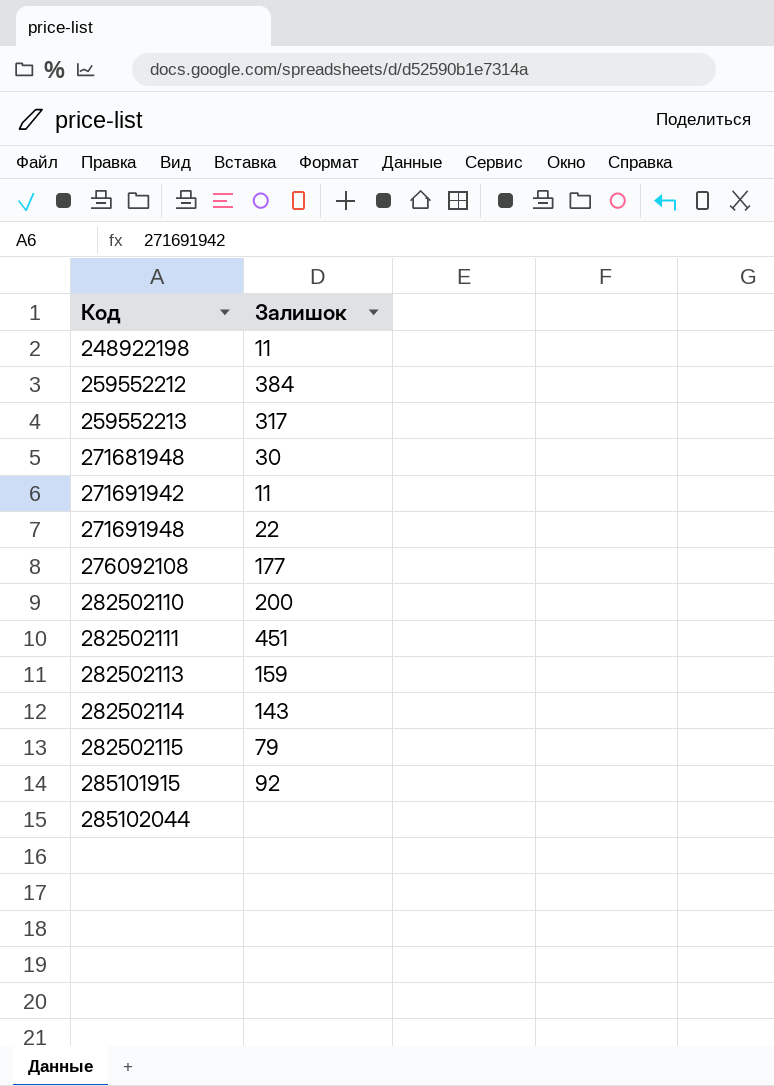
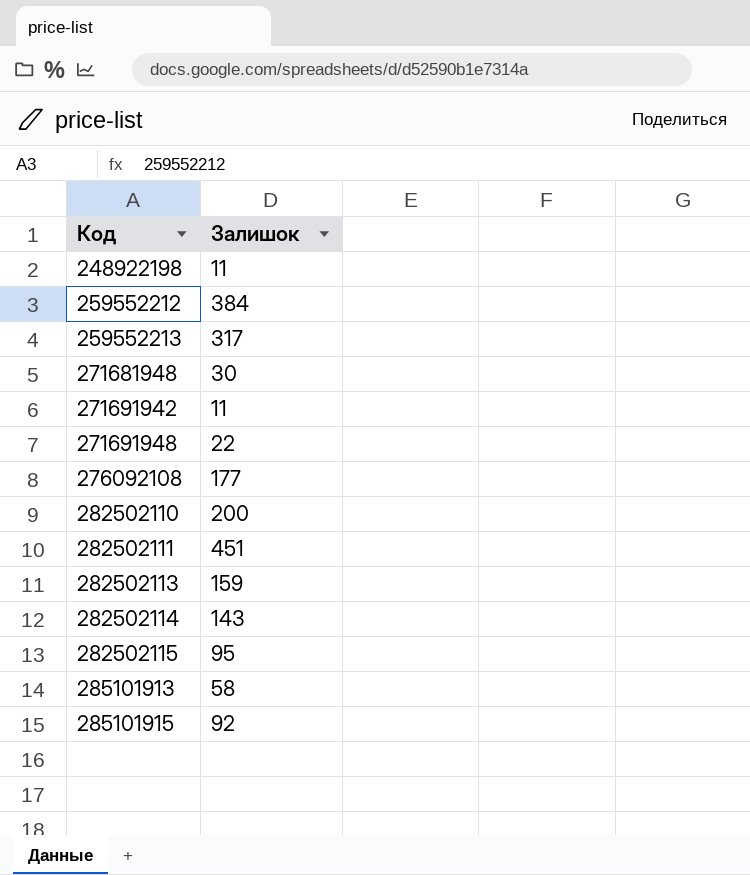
row 285102044: none -> none
282502115 | Залишок: 79 -> 95
row 285101913: none -> 58

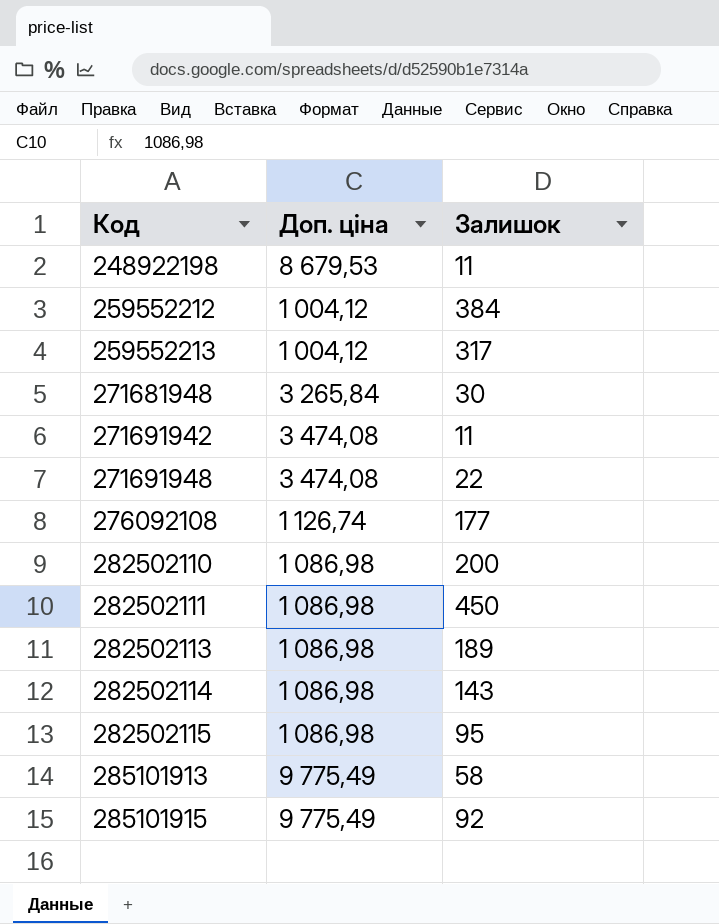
column Доп. ціна | position: none -> 2
282502111 | Залишок: 451 -> 450
282502113 | Залишок: 159 -> 189

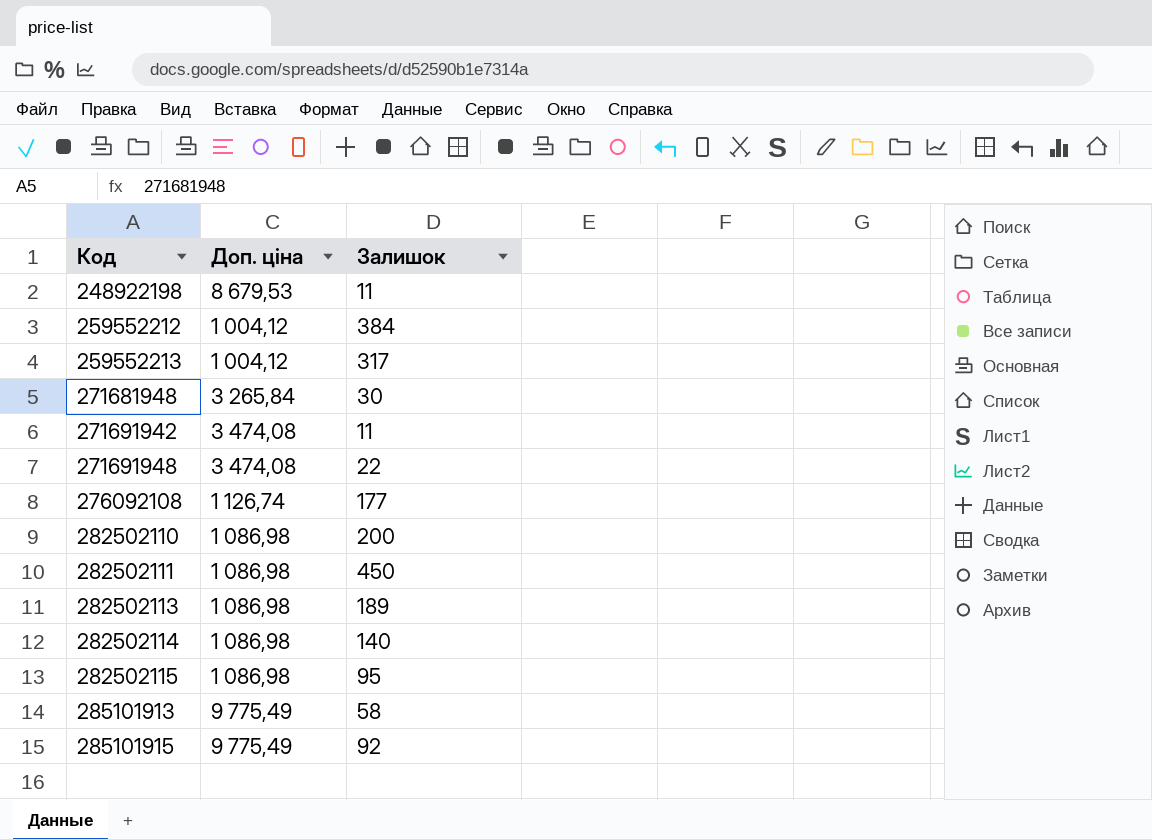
282502114 | Залишок: 143 -> 140

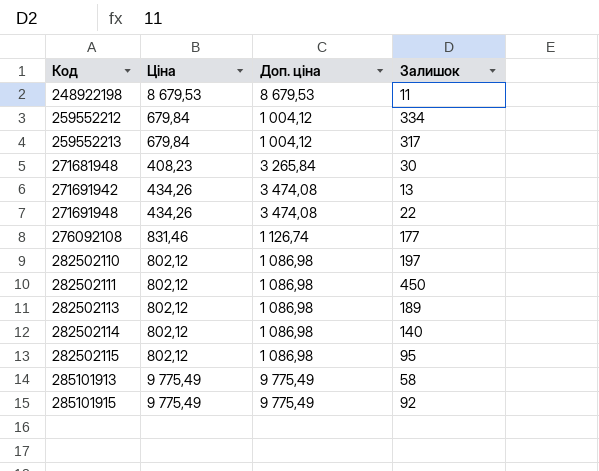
column Ціна | position: none -> 2
259552212 | Залишок: 384 -> 334
271691942 | Залишок: 11 -> 13
282502110 | Залишок: 200 -> 197

